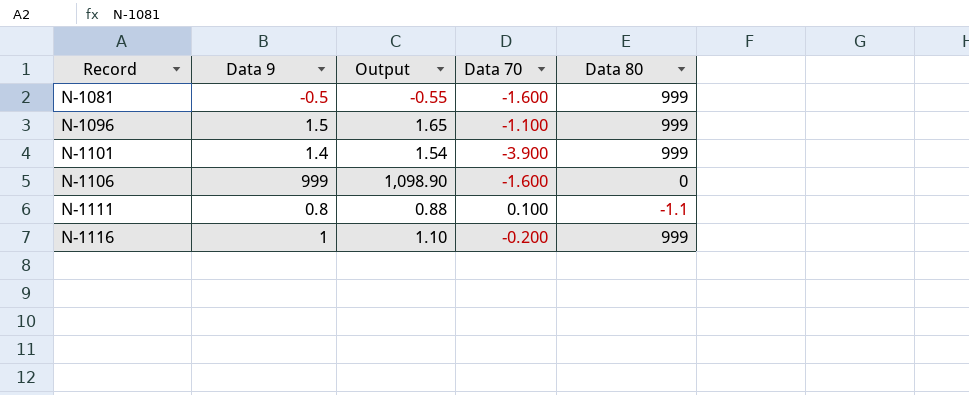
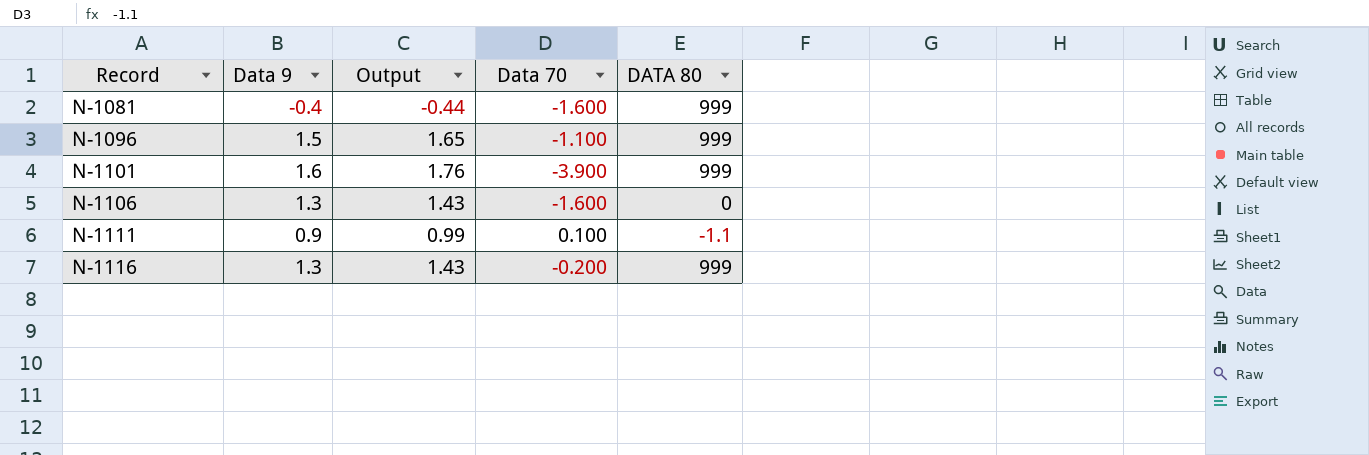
column name: Data 80 -> DATA 80
N-1081 | Data 9: -0.5 -> -0.4
N-1081 | Output: -0.55 -> -0.44
N-1101 | Data 9: 1.4 -> 1.6
N-1101 | Output: 1.54 -> 1.76
N-1106 | Data 9: 999 -> 1.3
N-1106 | Output: 1,098.90 -> 1.43
N-1111 | Data 9: 0.8 -> 0.9
N-1111 | Output: 0.88 -> 0.99
N-1116 | Data 9: 1 -> 1.3
N-1116 | Output: 1.10 -> 1.43

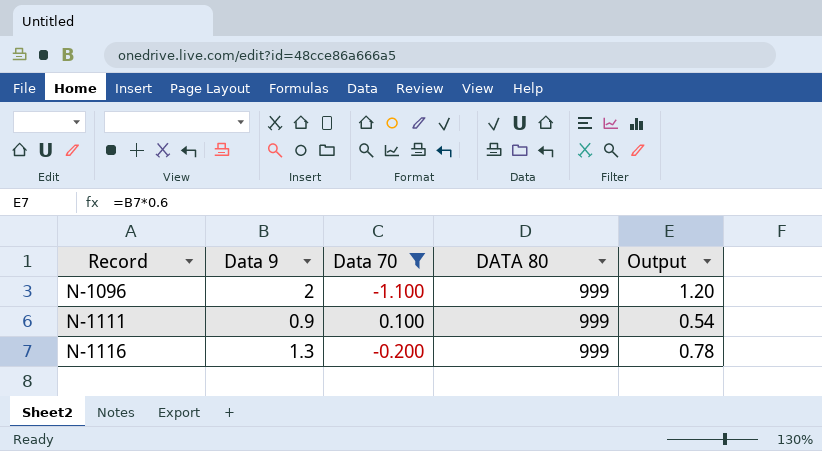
filter: none -> Data 70 >= -1.100
column Output | formula: [Data 9] * 1.1 -> [Data 9] * 0.6
column Output | position: 3 -> 5
N-1096 | Data 9: 1.5 -> 2
N-1111 | DATA 80: -1.1 -> 999

